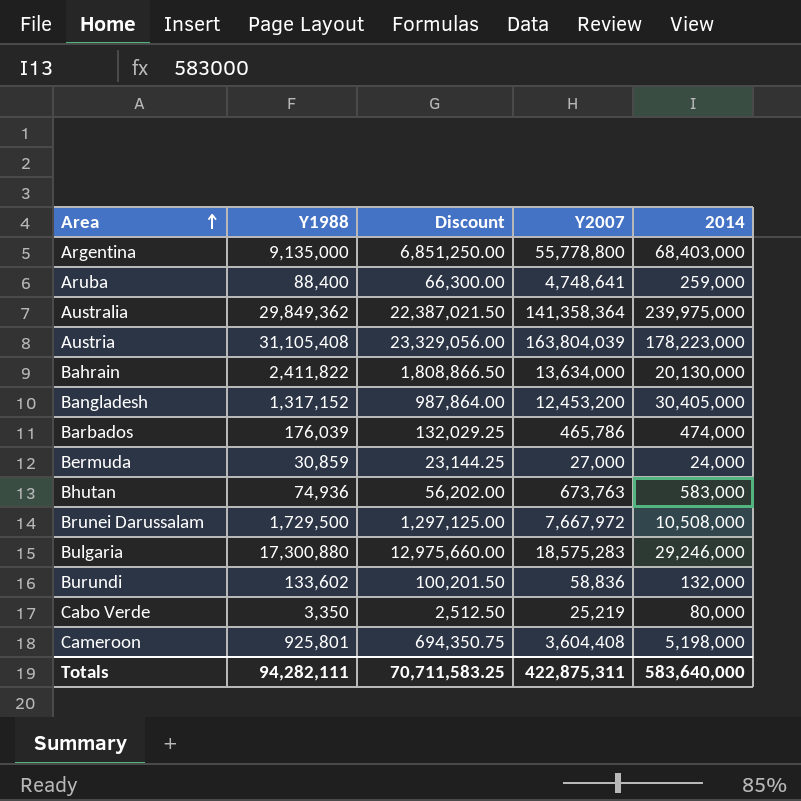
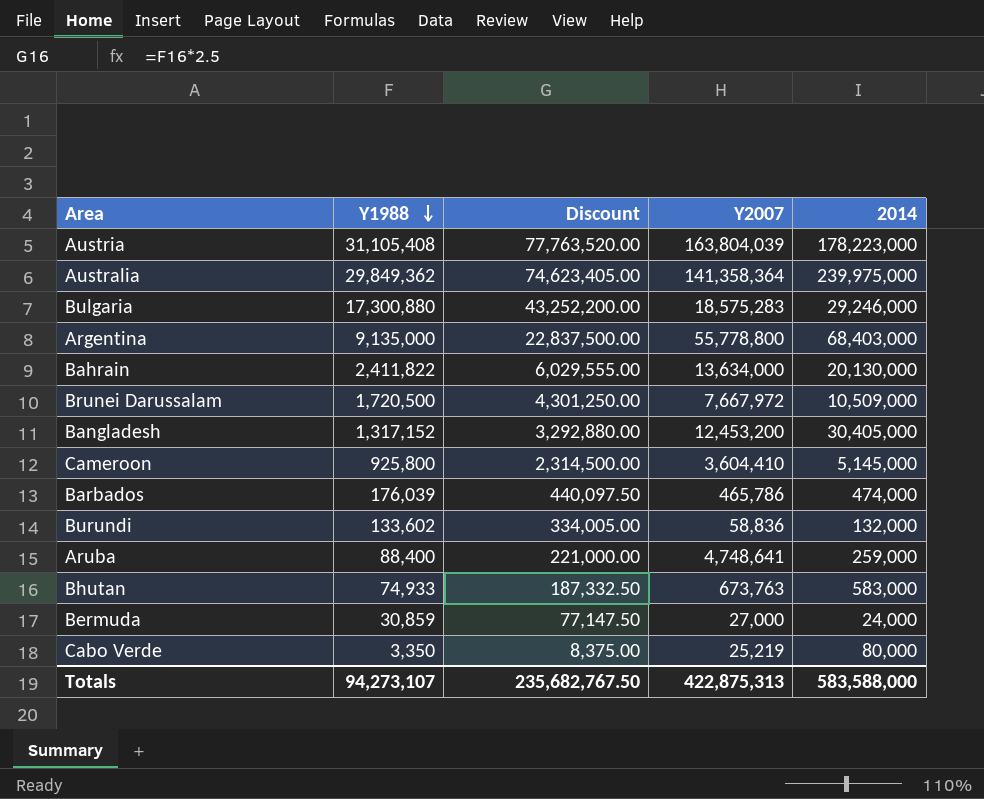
row order: Area ascending -> Y1988 descending
column Discount | formula: [Y1988] * 0.75 -> [Y1988] * 2.5
Brunei Darussalam | Y1988: 1,729,500 -> 1,720,500
Brunei Darussalam | 2014: 10,508,000 -> 10,509,000
Cameroon | Y1988: 925,801 -> 925,800
Cameroon | Y2007: 3,604,408 -> 3,604,410
Cameroon | 2014: 5,198,000 -> 5,145,000
Bhutan | Y1988: 74,936 -> 74,933
Totals | Y1988: 94,282,111 -> 94,273,107
Totals | Discount: 70,711,583.25 -> 235,682,767.50
Totals | Y2007: 422,875,311 -> 422,875,313
Totals | 2014: 583,640,000 -> 583,588,000

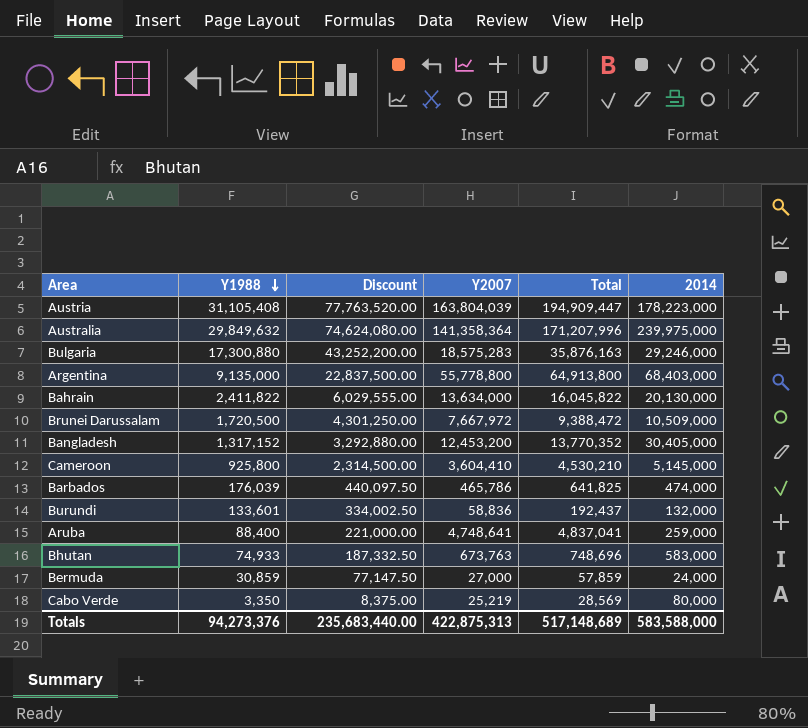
column Total | formula: none -> [Y1988] + [Y2007]
Australia | Y1988: 29,849,362 -> 29,849,632
Australia | Discount: 74,623,405.00 -> 74,624,080.00
Burundi | Y1988: 133,602 -> 133,601
Burundi | Discount: 334,005.00 -> 334,002.50
Totals | Y1988: 94,273,107 -> 94,273,376
Totals | Discount: 235,682,767.50 -> 235,683,440.00

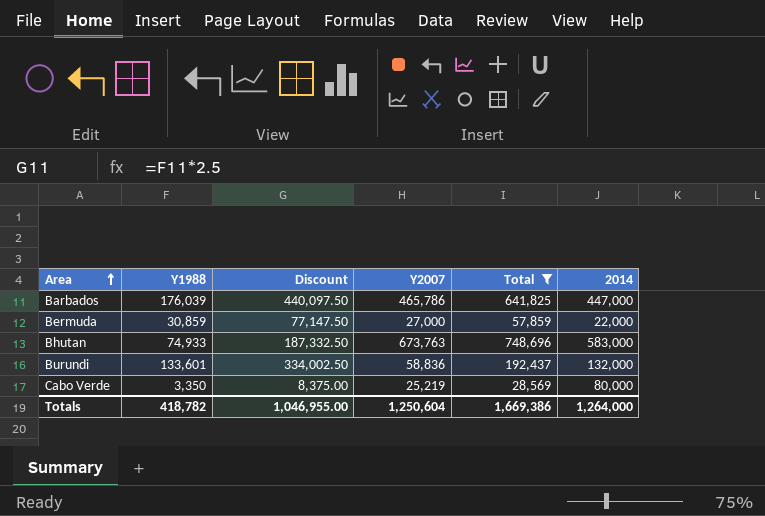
filter: none -> Total <= 748,696
row order: Y1988 descending -> Area ascending
Barbados | 2014: 474,000 -> 447,000
Bermuda | 2014: 24,000 -> 22,000
Totals | Y1988: 94,273,376 -> 418,782
Totals | Discount: 235,683,440.00 -> 1,046,955.00
Totals | Y2007: 422,875,313 -> 1,250,604
Totals | Total: 517,148,689 -> 1,669,386
Totals | 2014: 583,588,000 -> 1,264,000

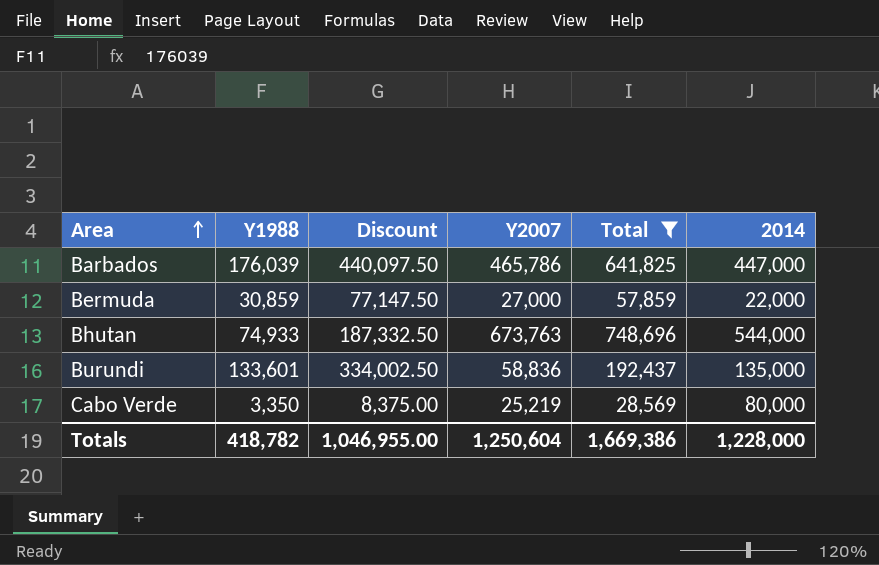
Bhutan | 2014: 583,000 -> 544,000
Burundi | 2014: 132,000 -> 135,000
Totals | 2014: 1,264,000 -> 1,228,000

